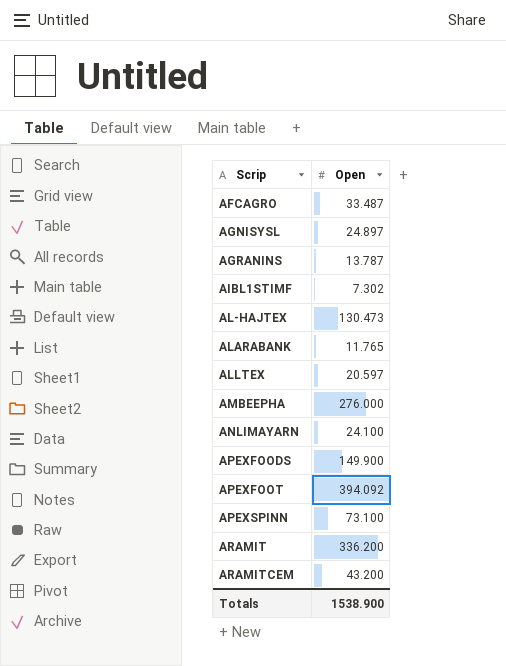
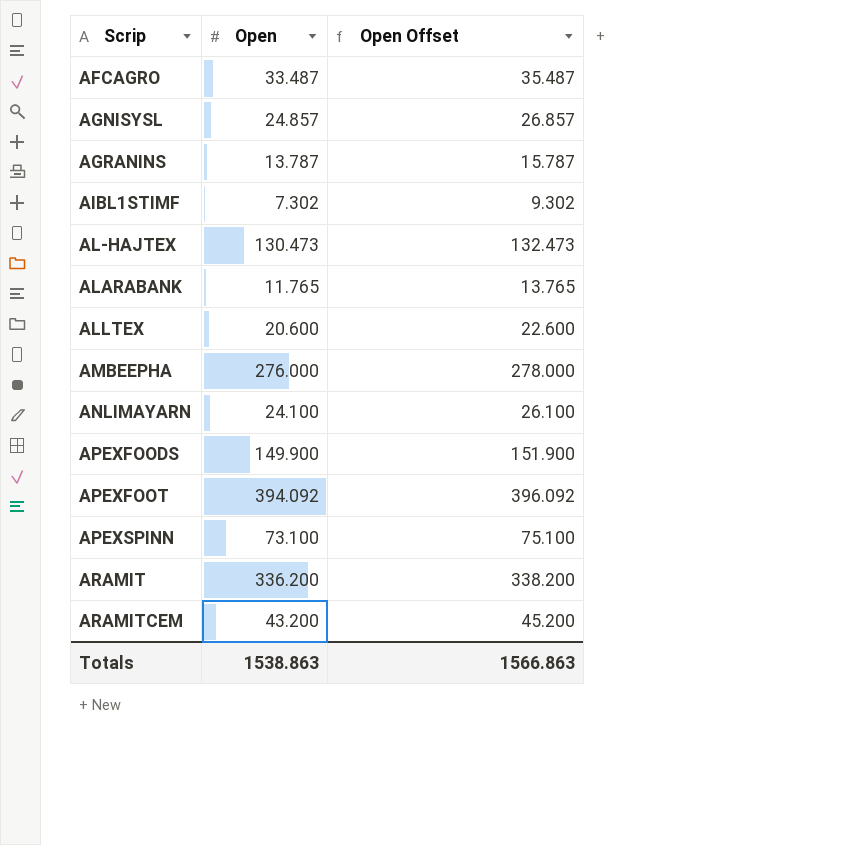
column Open Offset | formula: none -> [Open] + 2
AGNISYSL | Open: 24.897 -> 24.857
ALLTEX | Open: 20.597 -> 20.600
Totals | Open: 1538.900 -> 1538.863

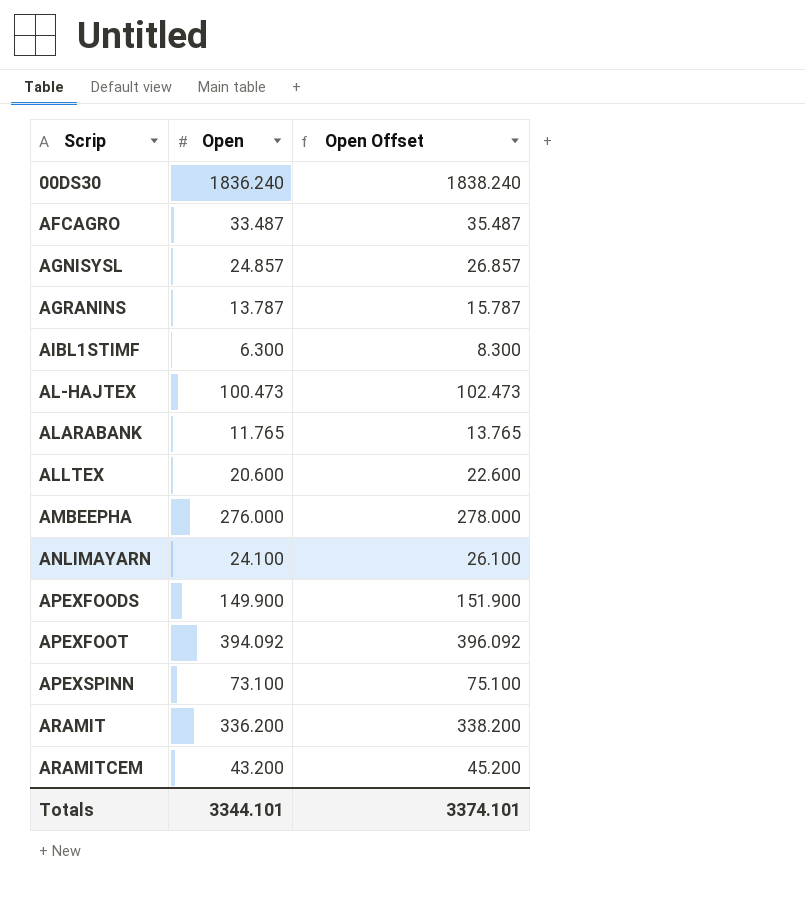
row 00DS30: none -> 1836.240 | 1838.240
AIBL1STIMF | Open: 7.302 -> 6.300
AIBL1STIMF | Open Offset: 9.302 -> 8.300
AL-HAJTEX | Open: 130.473 -> 100.473
AL-HAJTEX | Open Offset: 132.473 -> 102.473
Totals | Open: 1538.863 -> 3344.101
Totals | Open Offset: 1566.863 -> 3374.101

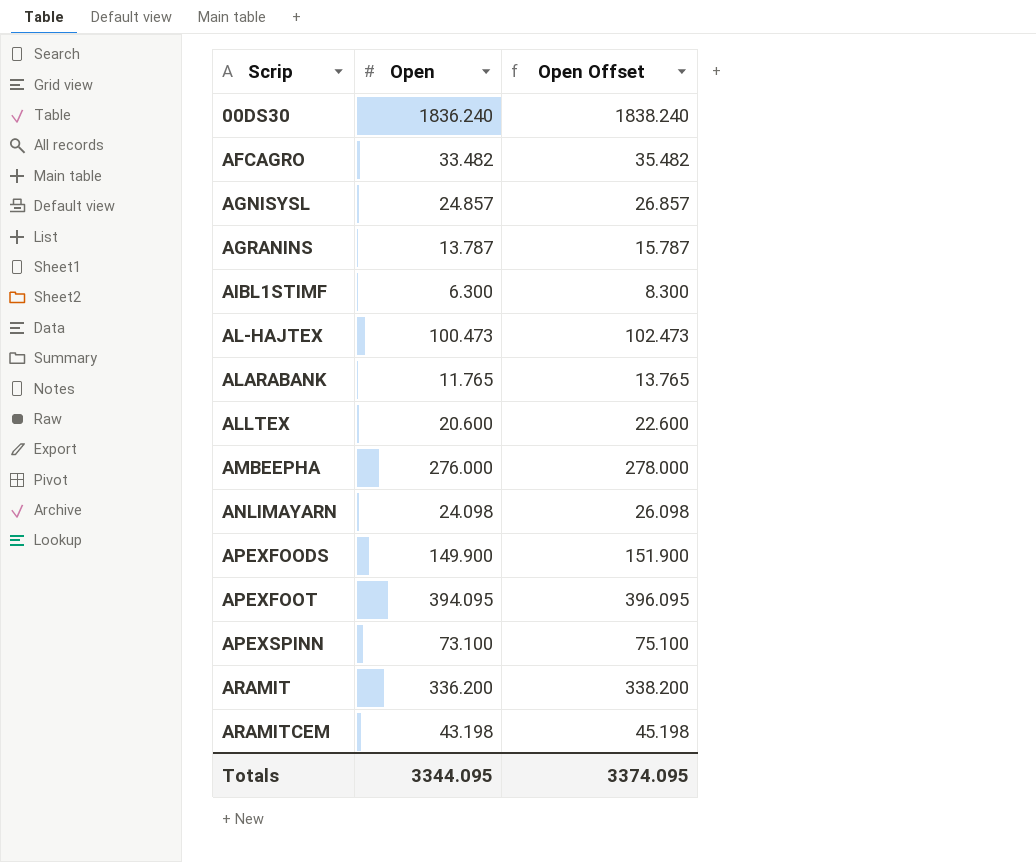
AFCAGRO | Open: 33.487 -> 33.482
AFCAGRO | Open Offset: 35.487 -> 35.482
ANLIMAYARN | Open: 24.100 -> 24.098
ANLIMAYARN | Open Offset: 26.100 -> 26.098
APEXFOOT | Open: 394.092 -> 394.095
APEXFOOT | Open Offset: 396.092 -> 396.095
ARAMITCEM | Open: 43.200 -> 43.198
ARAMITCEM | Open Offset: 45.200 -> 45.198
Totals | Open: 3344.101 -> 3344.095
Totals | Open Offset: 3374.101 -> 3374.095

